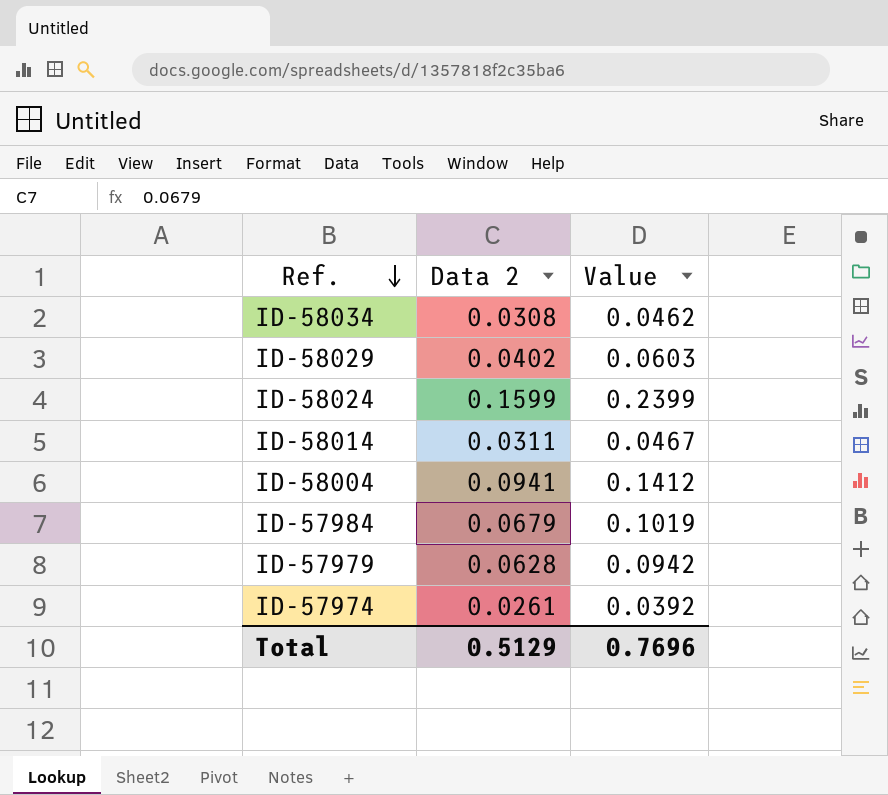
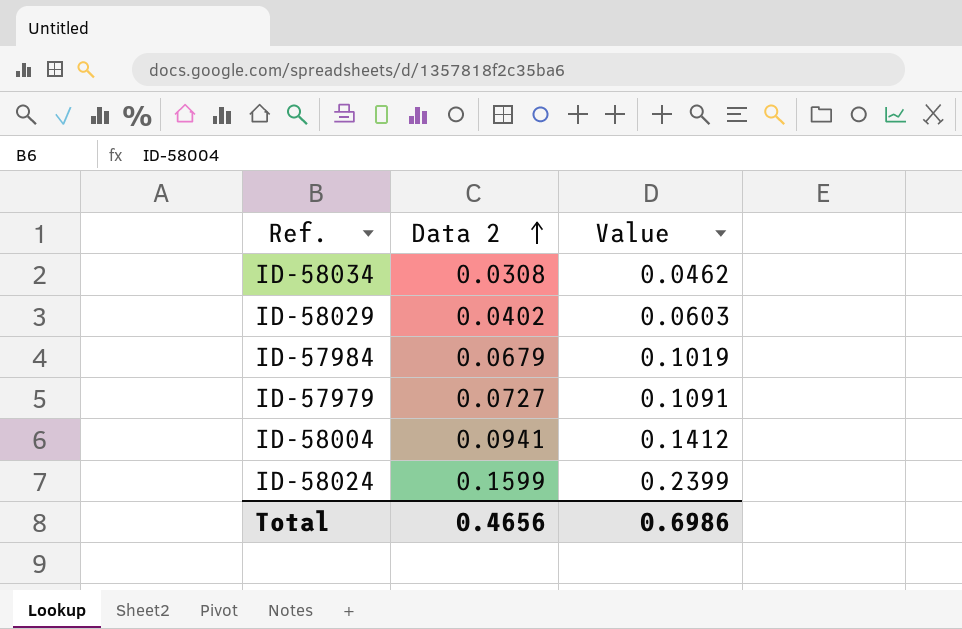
row order: Ref. descending -> Data 2 ascending
row ID-58014: 0.0311 | 0.0467 -> none
row ID-57974: 0.0261 | 0.0392 -> none
ID-57979 | Data 2: 0.0628 -> 0.0727
ID-57979 | Value: 0.0942 -> 0.1091
Total | Data 2: 0.5129 -> 0.4656
Total | Value: 0.7696 -> 0.6986

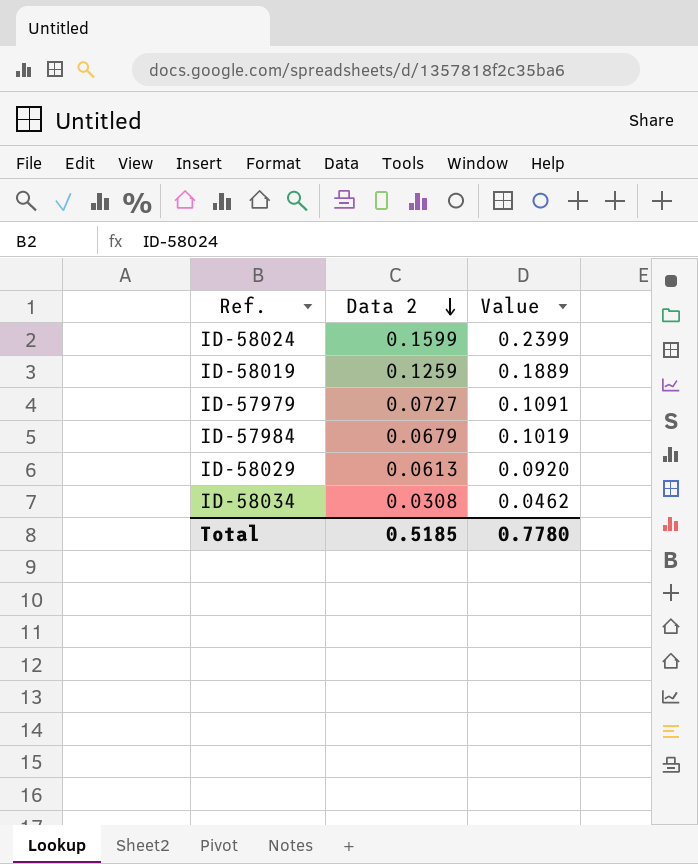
row order: Data 2 ascending -> Data 2 descending
row ID-58004: 0.0941 | 0.1412 -> none
row ID-58019: none -> 0.1259 | 0.1889
ID-58029 | Data 2: 0.0402 -> 0.0613
ID-58029 | Value: 0.0603 -> 0.0920
Total | Data 2: 0.4656 -> 0.5185
Total | Value: 0.6986 -> 0.7780

